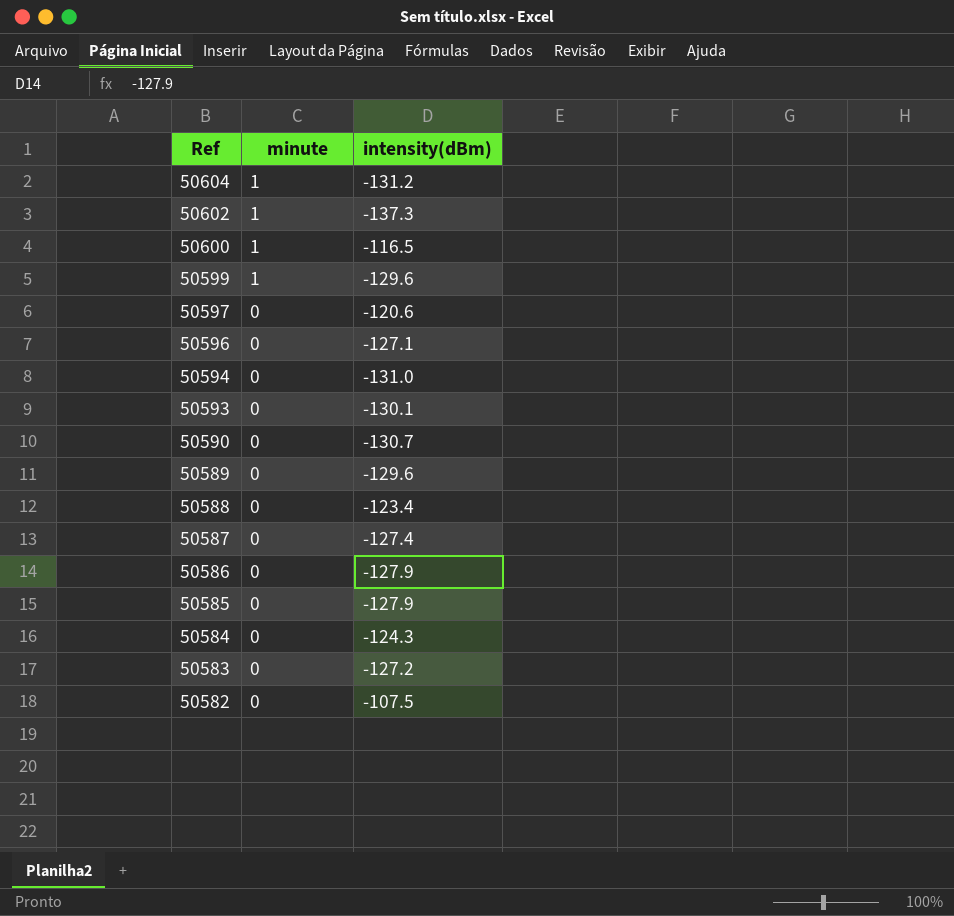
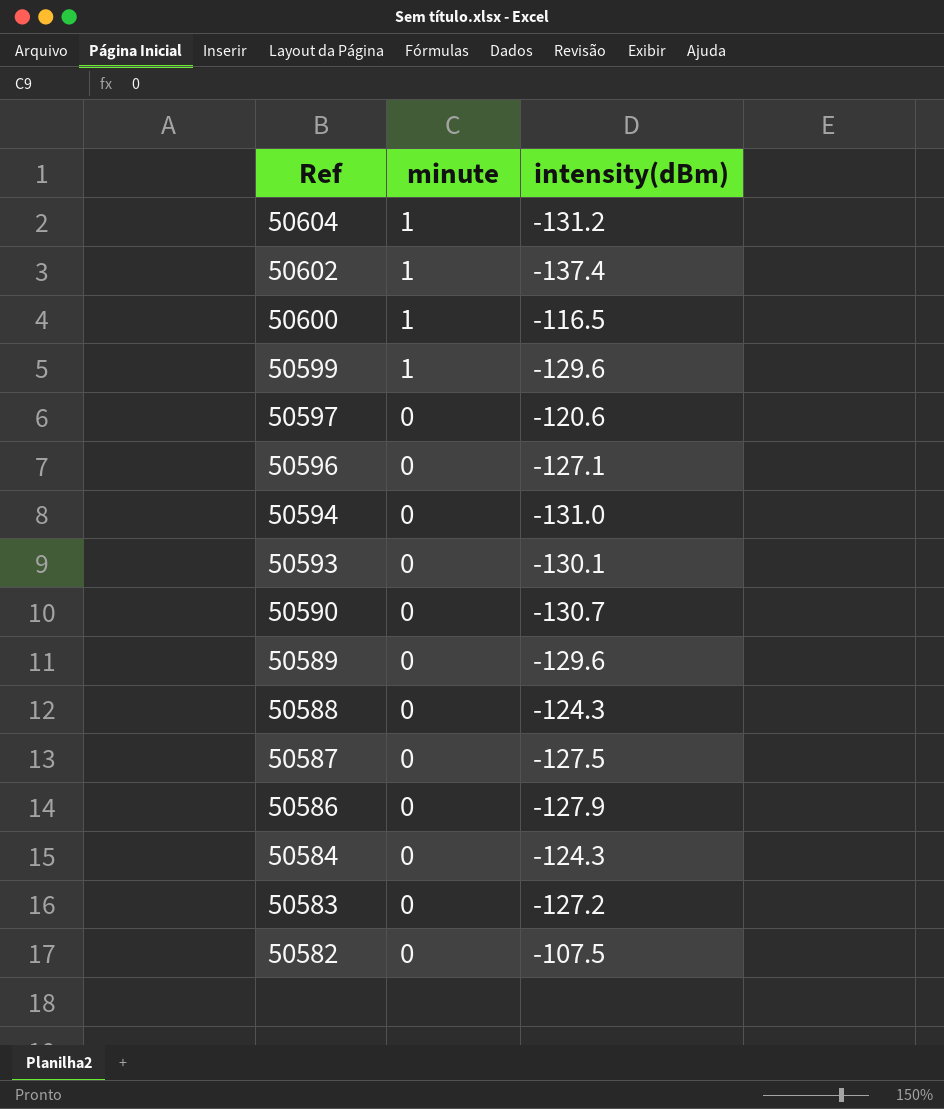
row 50585: 0 | -127.9 -> none
50602 | intensity(dBm): -137.3 -> -137.4
50588 | intensity(dBm): -123.4 -> -124.3
50587 | intensity(dBm): -127.4 -> -127.5

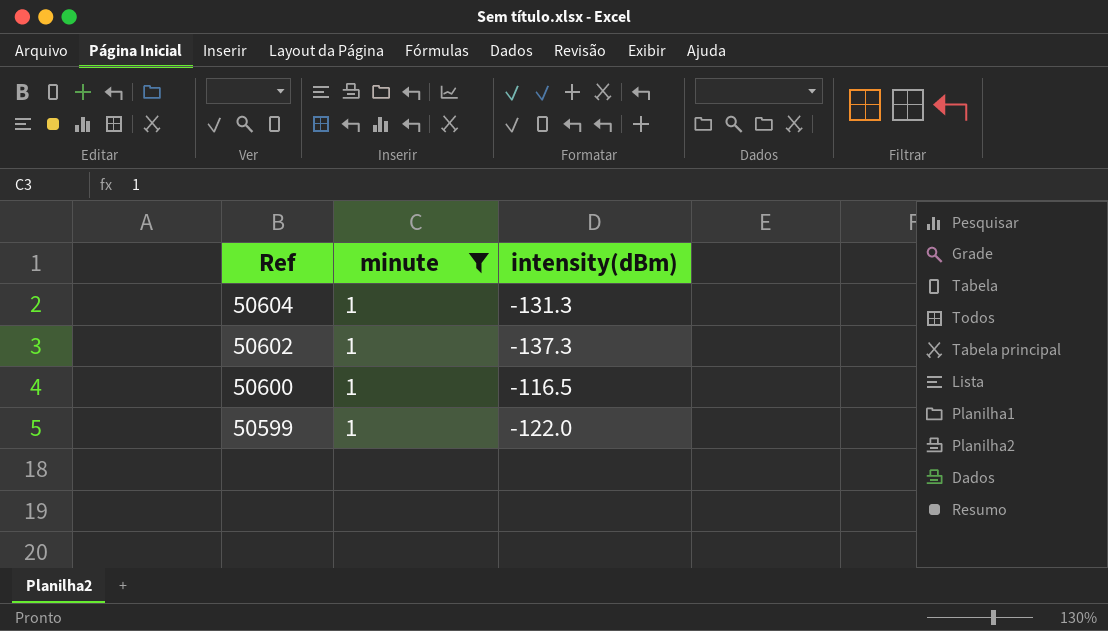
filter: none -> minute = 1
50604 | intensity(dBm): -131.2 -> -131.3
50602 | intensity(dBm): -137.4 -> -137.3
50599 | intensity(dBm): -129.6 -> -122.0

